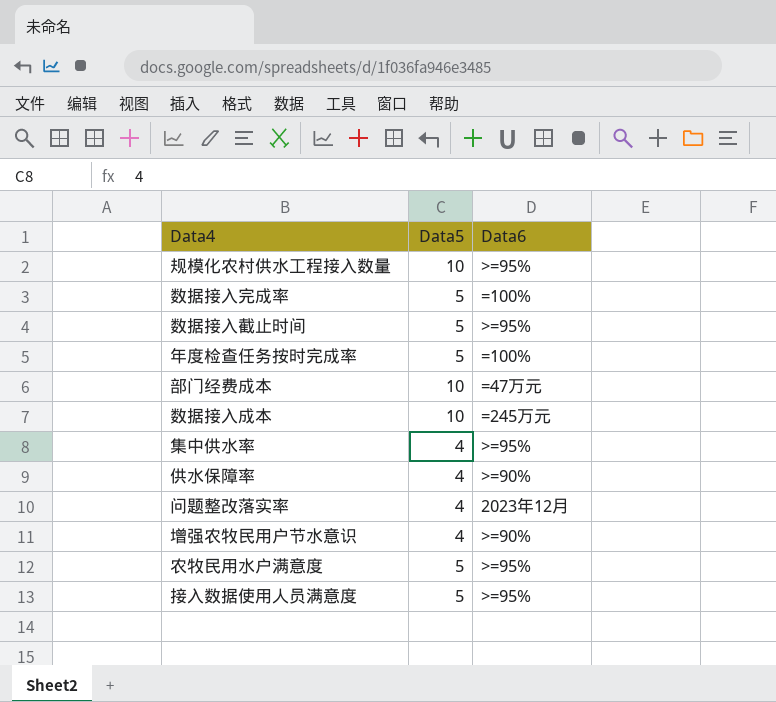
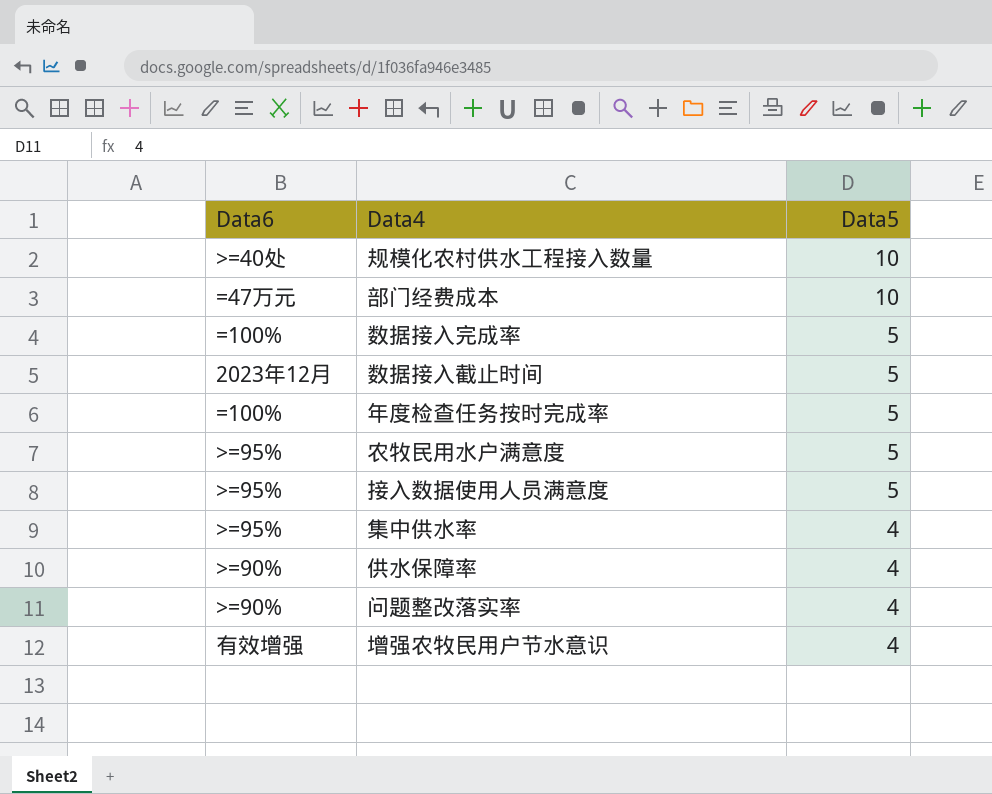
row order: none -> Data5 descending
column Data6 | position: 3 -> 1
row 数据接入成本: 10 | =245万元 -> none
规模化农村供水工程接入数量 | Data6: >=95% -> >=40处
数据接入截止时间 | Data6: >=95% -> 2023年12月
问题整改落实率 | Data6: 2023年12月 -> >=90%
增强农牧民用户节水意识 | Data6: >=90% -> 有效增强

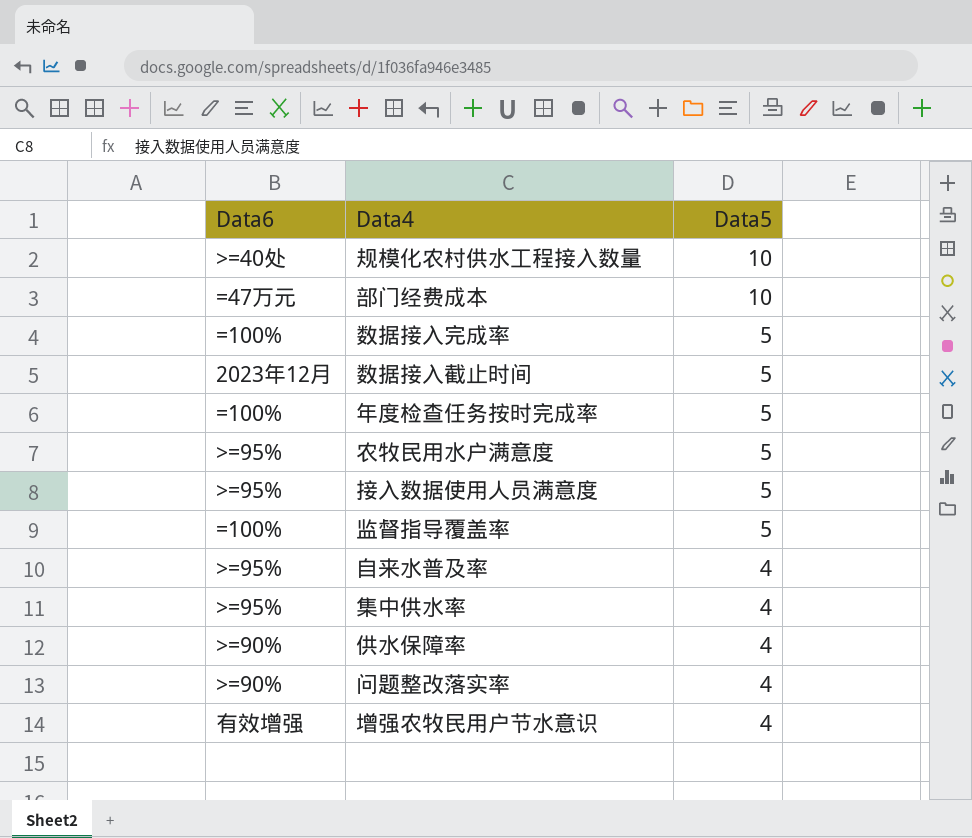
row 监督指导覆盖率: none -> =100% | 5
row 自来水普及率: none -> >=95% | 4

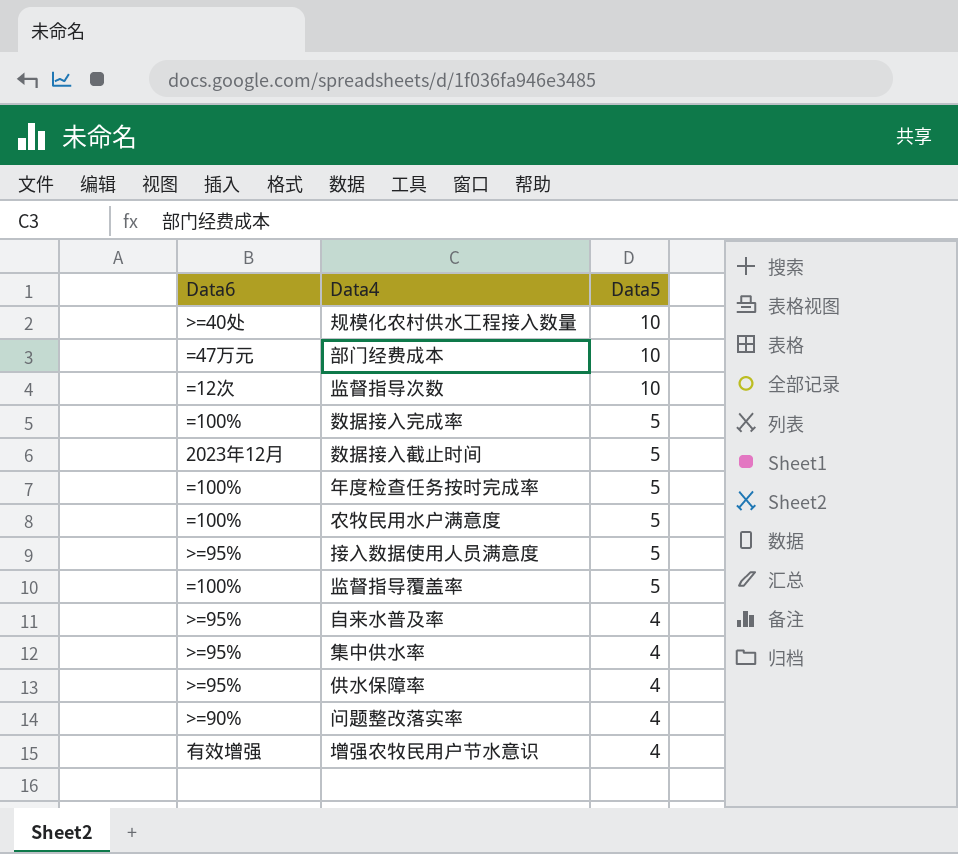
row 监督指导次数: none -> =12次 | 10
农牧民用水户满意度 | Data6: >=95% -> =100%
供水保障率 | Data6: >=90% -> >=95%

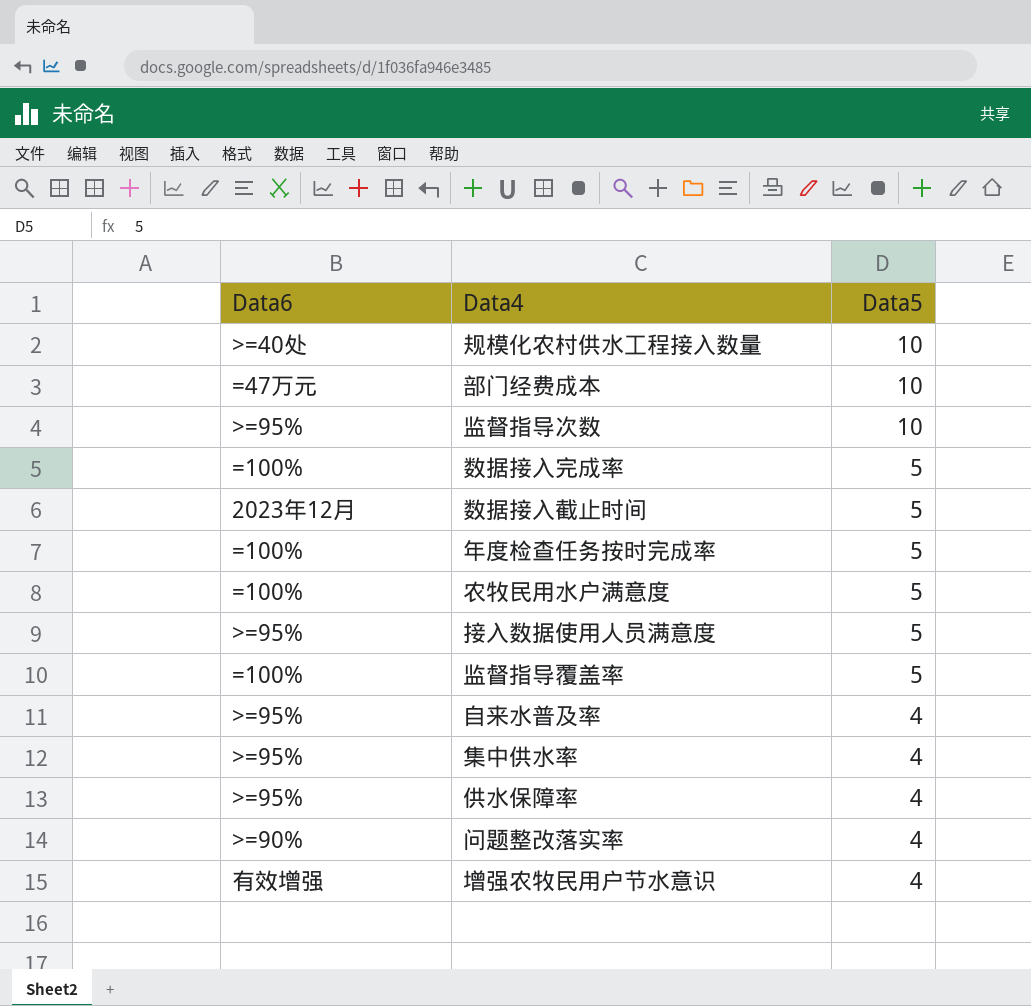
监督指导次数 | Data6: =12次 -> >=95%

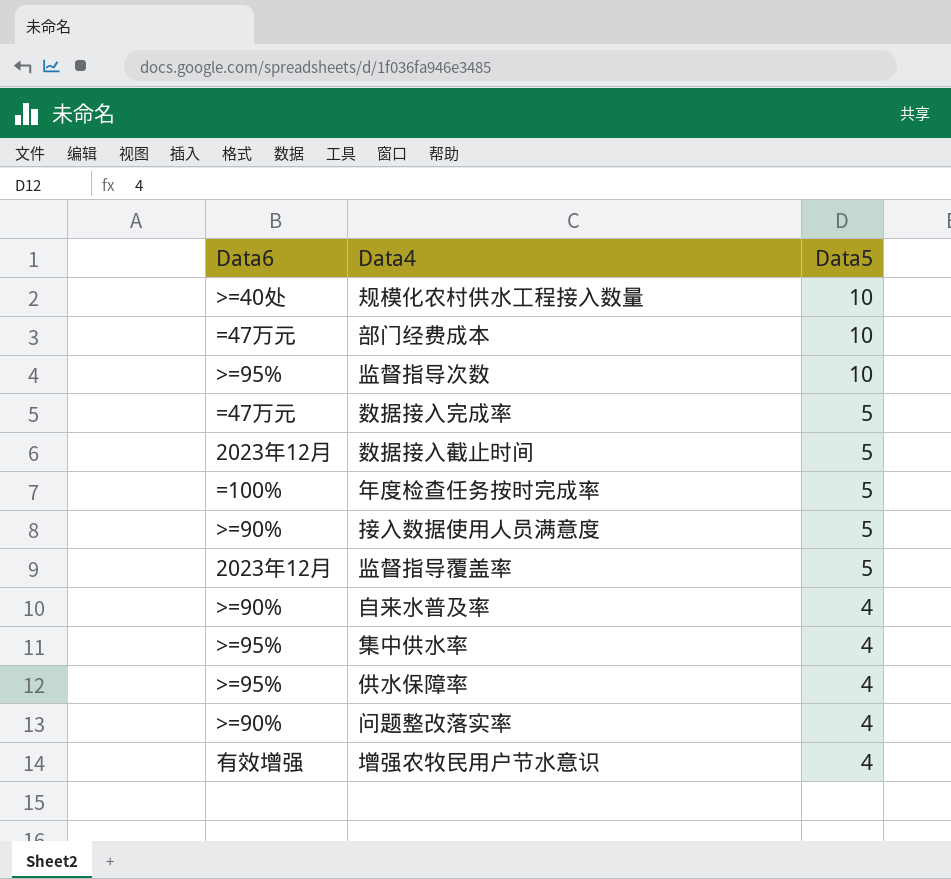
row 农牧民用水户满意度: =100% | 5 -> none
数据接入完成率 | Data6: =100% -> =47万元
接入数据使用人员满意度 | Data6: >=95% -> >=90%
监督指导覆盖率 | Data6: =100% -> 2023年12月
自来水普及率 | Data6: >=95% -> >=90%

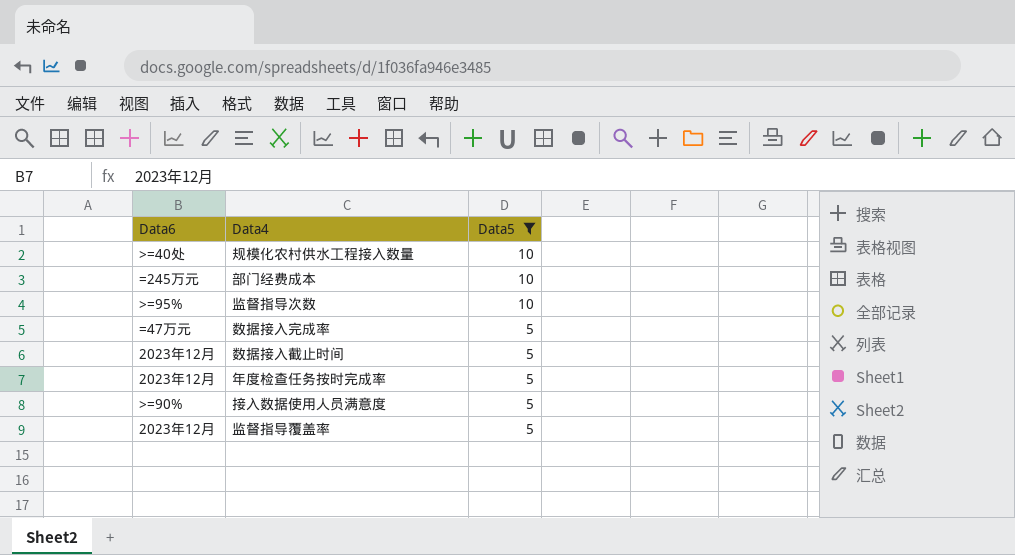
filter: none -> Data5 != 4
部门经费成本 | Data6: =47万元 -> =245万元
年度检查任务按时完成率 | Data6: =100% -> 2023年12月

